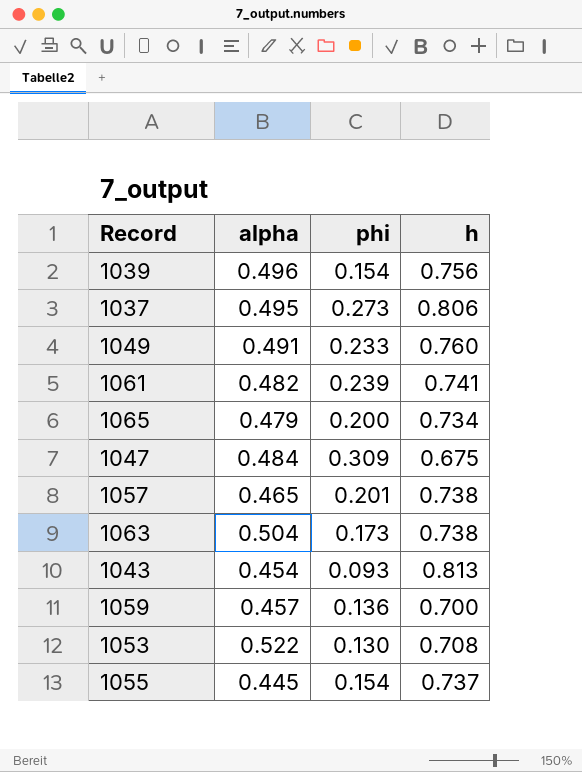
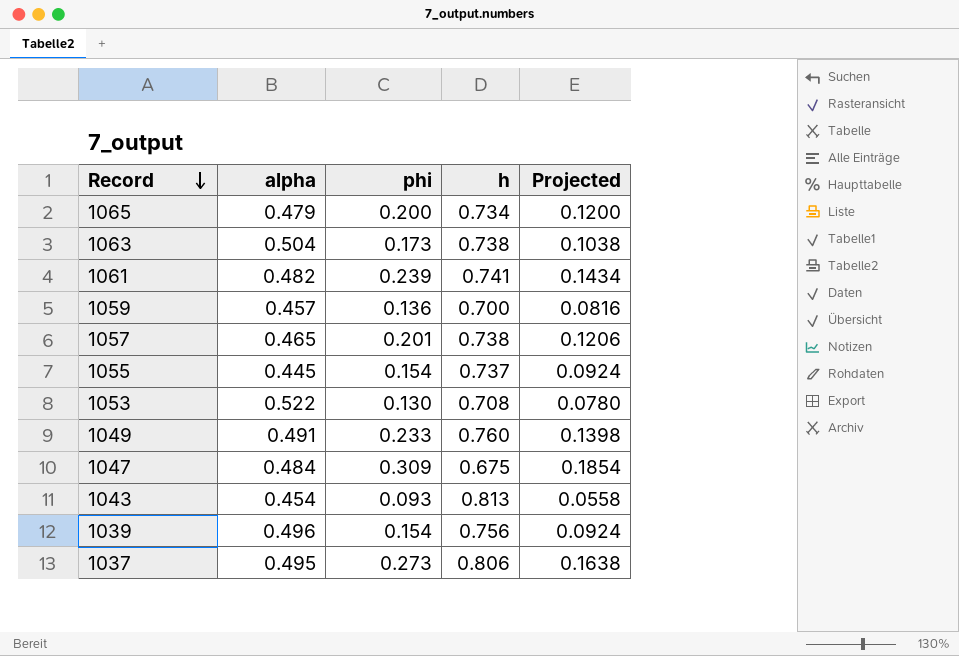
row order: none -> Record descending
column Projected | formula: none -> [phi] * 0.6

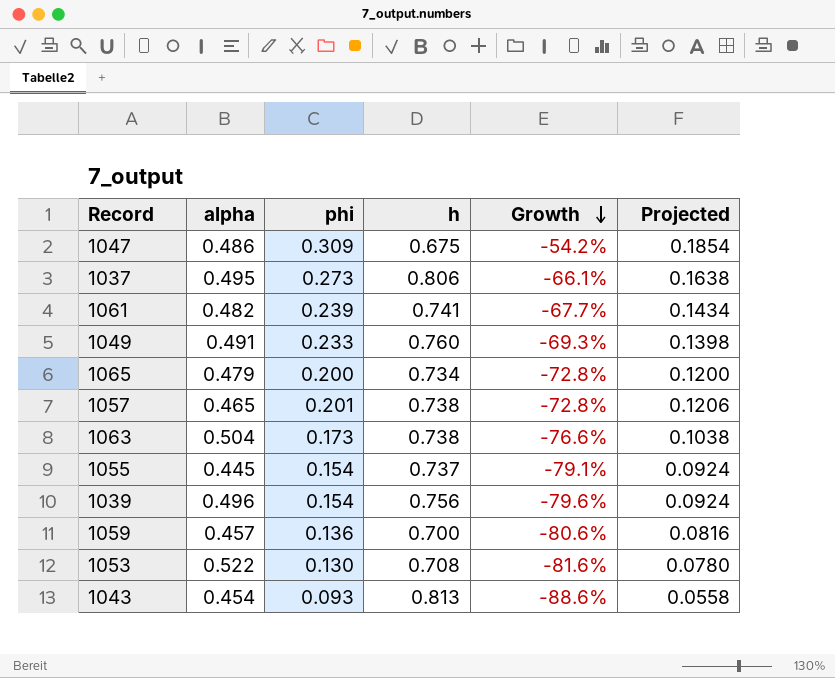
row order: Record descending -> Growth descending
column Growth | formula: none -> ([phi] - [h]) / [h]
1047 | alpha: 0.484 -> 0.486

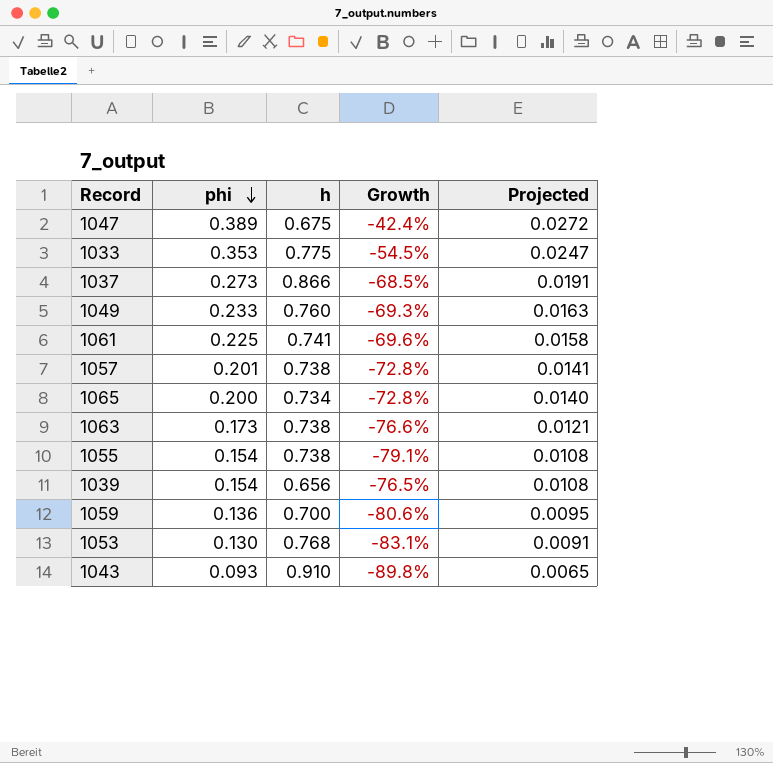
row order: Growth descending -> phi descending
column alpha | position: 2 -> none
column Projected | formula: [phi] * 0.6 -> [phi] * 0.07
1047 | phi: 0.309 -> 0.389
1047 | Growth: -54.2% -> -42.4%
row 1033: none -> 0.353 | 0.775 | -54.5% | 0.0247
1037 | h: 0.806 -> 0.866
1037 | Growth: -66.1% -> -68.5%
1061 | phi: 0.239 -> 0.225
1061 | Growth: -67.7% -> -69.6%
1055 | h: 0.737 -> 0.738
1039 | h: 0.756 -> 0.656
1039 | Growth: -79.6% -> -76.5%
1053 | h: 0.708 -> 0.768
1053 | Growth: -81.6% -> -83.1%
1043 | h: 0.813 -> 0.910
1043 | Growth: -88.6% -> -89.8%

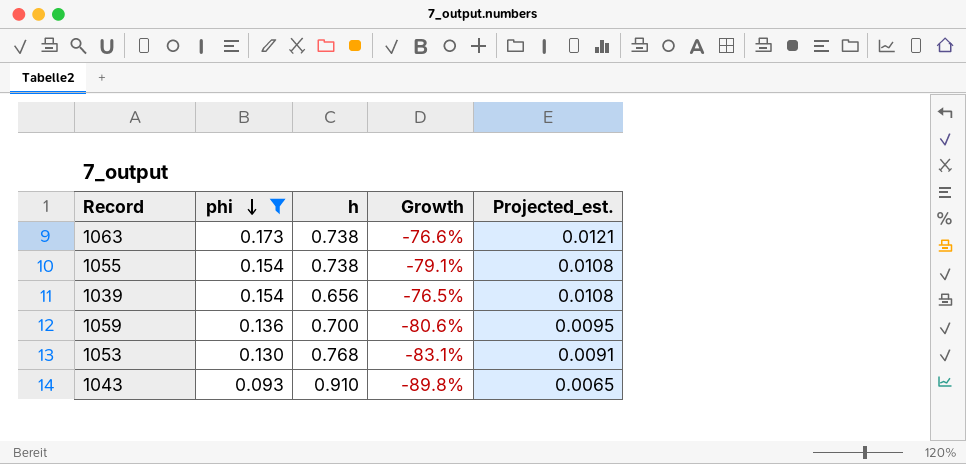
filter: none -> phi <= 0.173
column name: Projected -> Projected_est.

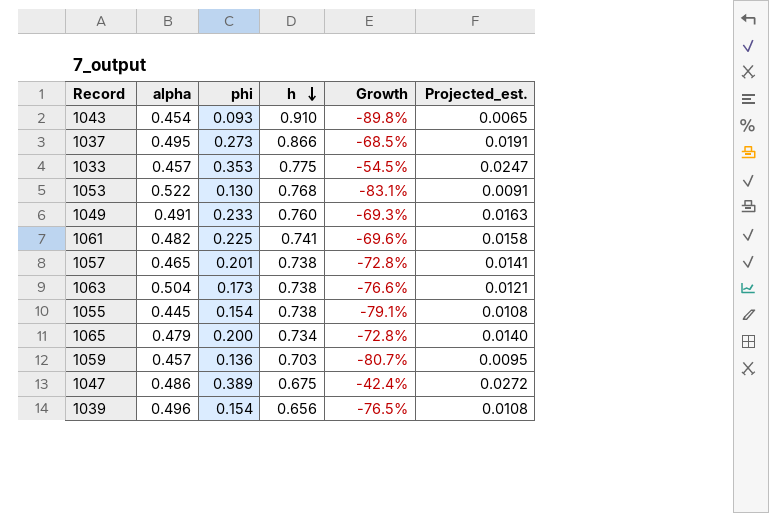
filter: phi <= 0.173 -> none
row order: phi descending -> h descending
column alpha | position: none -> 2
1059 | h: 0.700 -> 0.703
1059 | Growth: -80.6% -> -80.7%

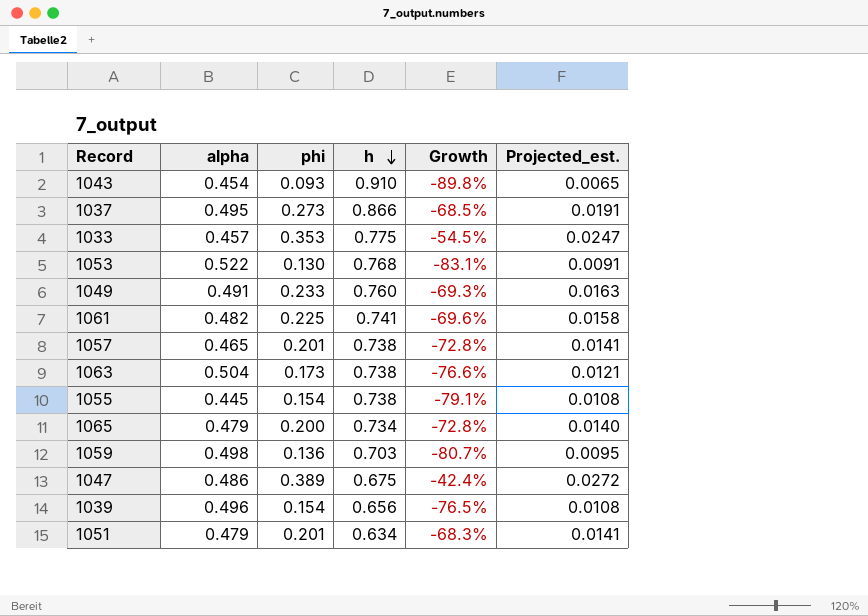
1059 | alpha: 0.457 -> 0.498
row 1051: none -> 0.479 | 0.201 | 0.634 | -68.3% | 0.0141

